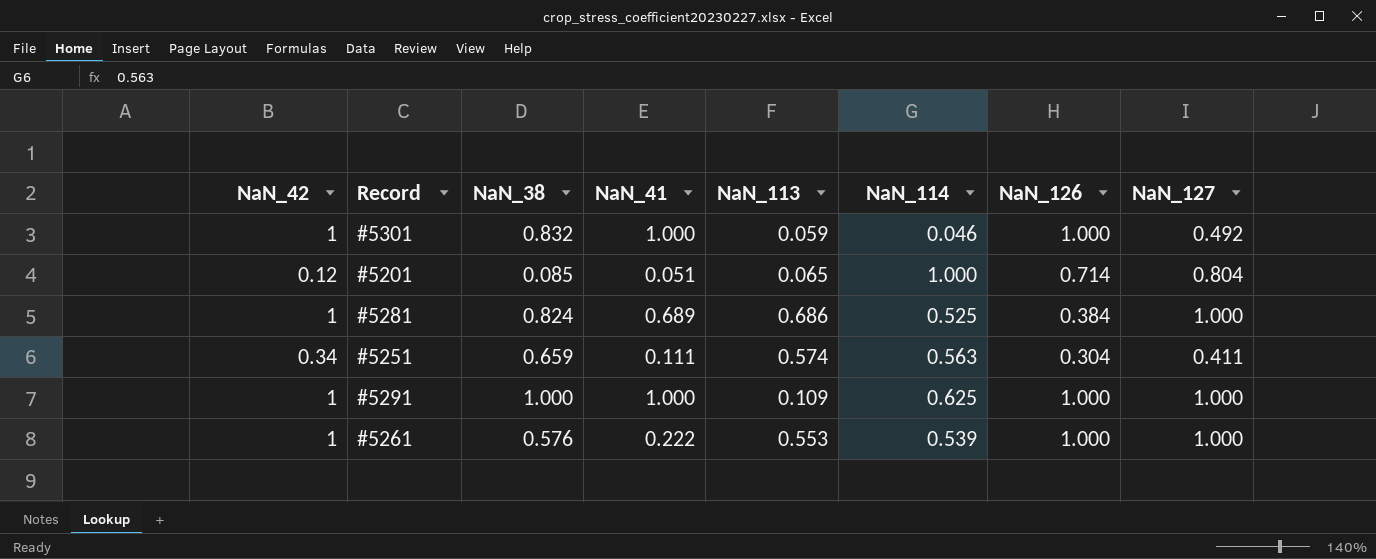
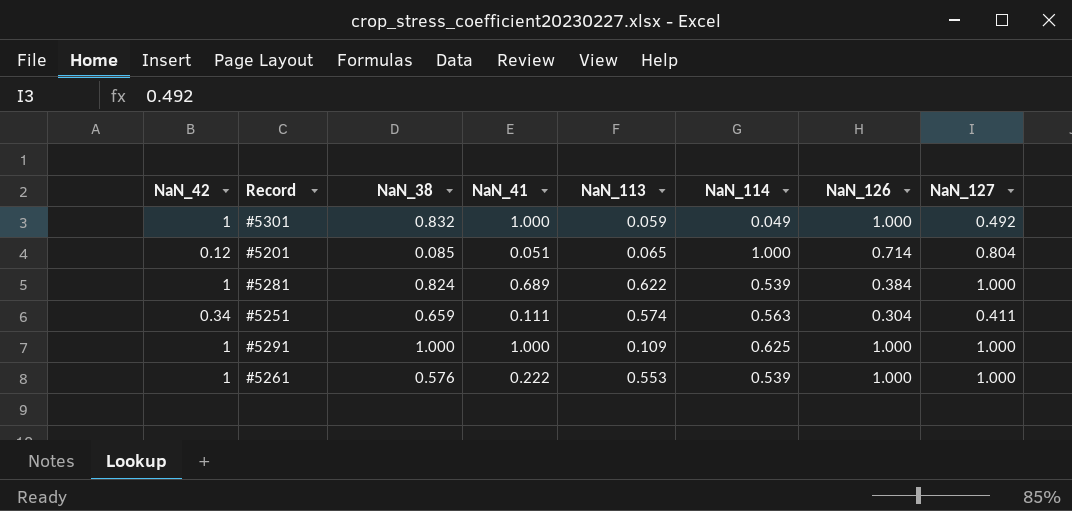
#5301 | NaN_114: 0.046 -> 0.049
#5281 | NaN_113: 0.686 -> 0.622
#5281 | NaN_114: 0.525 -> 0.539

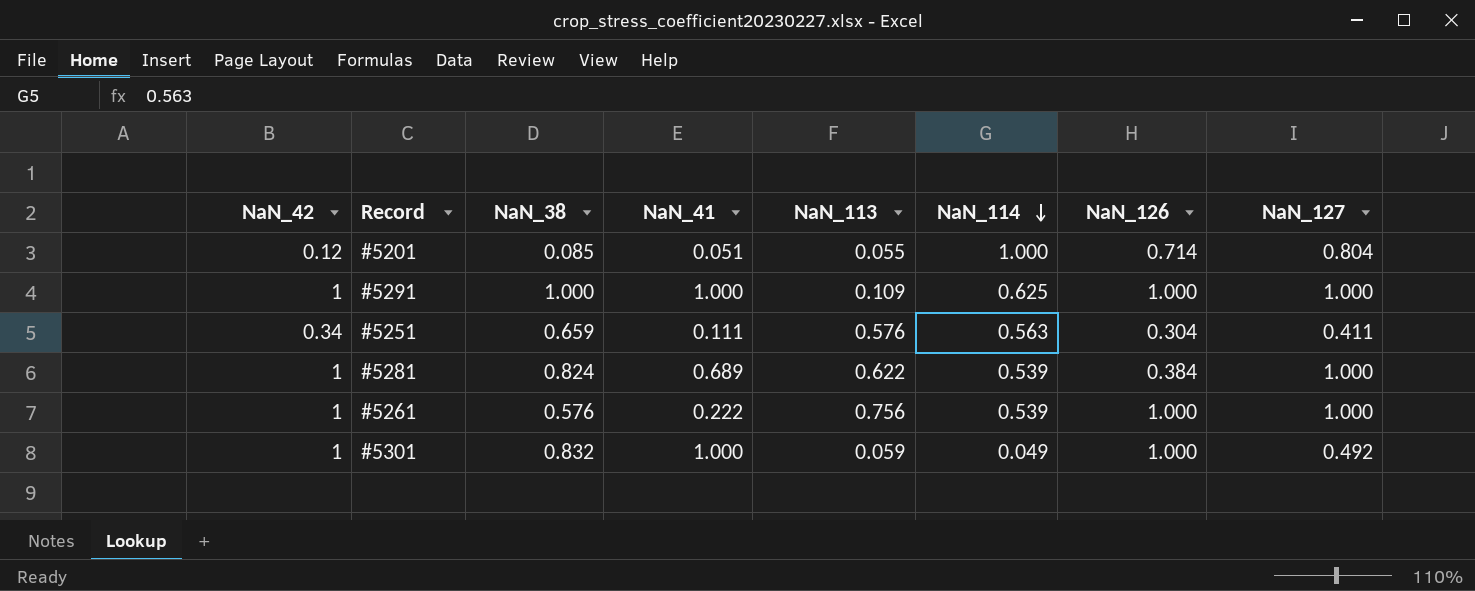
row order: none -> NaN_114 descending
#5201 | NaN_113: 0.065 -> 0.055
#5251 | NaN_113: 0.574 -> 0.576
#5261 | NaN_113: 0.553 -> 0.756

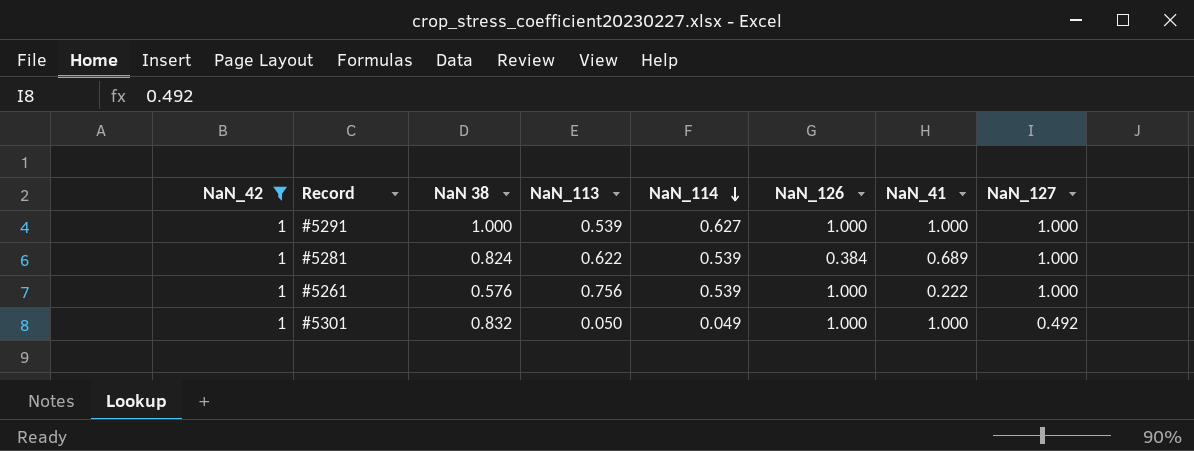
filter: none -> NaN_42 = 1
column name: NaN_38 -> NaN 38
column NaN_41 | position: 4 -> 7
#5291 | NaN_113: 0.109 -> 0.539
#5291 | NaN_114: 0.625 -> 0.627
#5301 | NaN_113: 0.059 -> 0.050

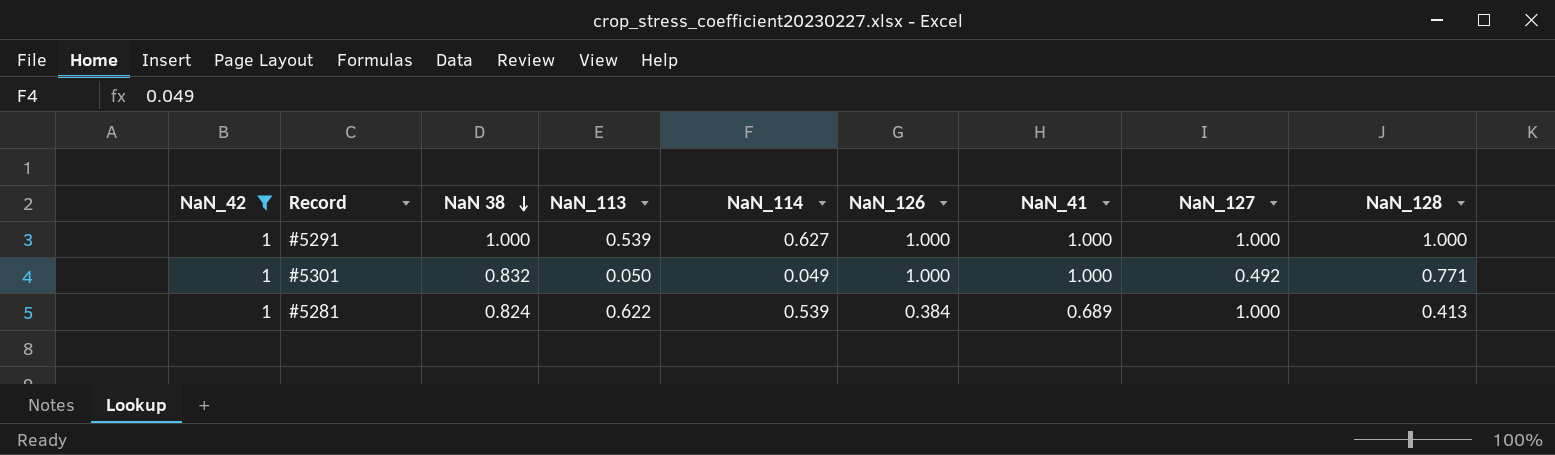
row order: NaN_114 descending -> NaN 38 descending
column NaN_128 | position: none -> 9
row #5261: 1 | 0.576 | 0.756 | 0.539 | 1.000 | 0.222 | 1.000 -> none

